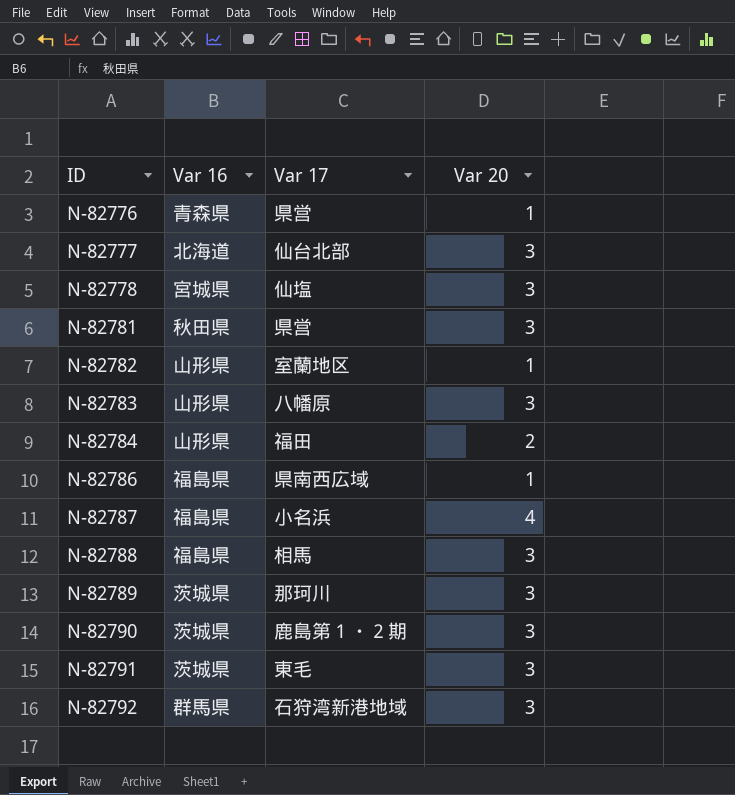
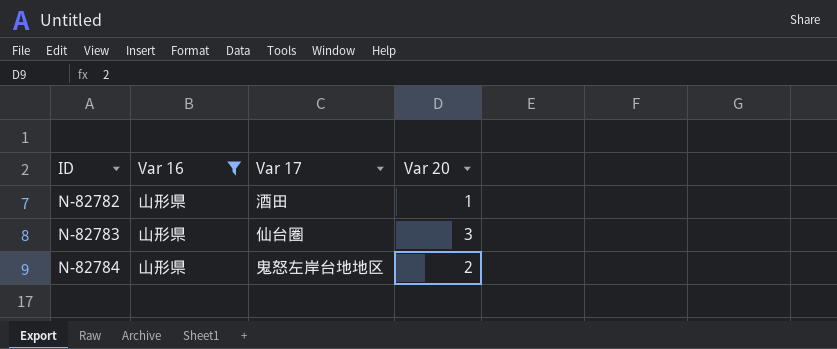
filter: none -> Var 16 = 山形県
N-82782 | Var 17: 室蘭地区 -> 酒田
N-82783 | Var 17: 八幡原 -> 仙台圏
N-82784 | Var 17: 福田 -> 鬼怒左岸台地地区

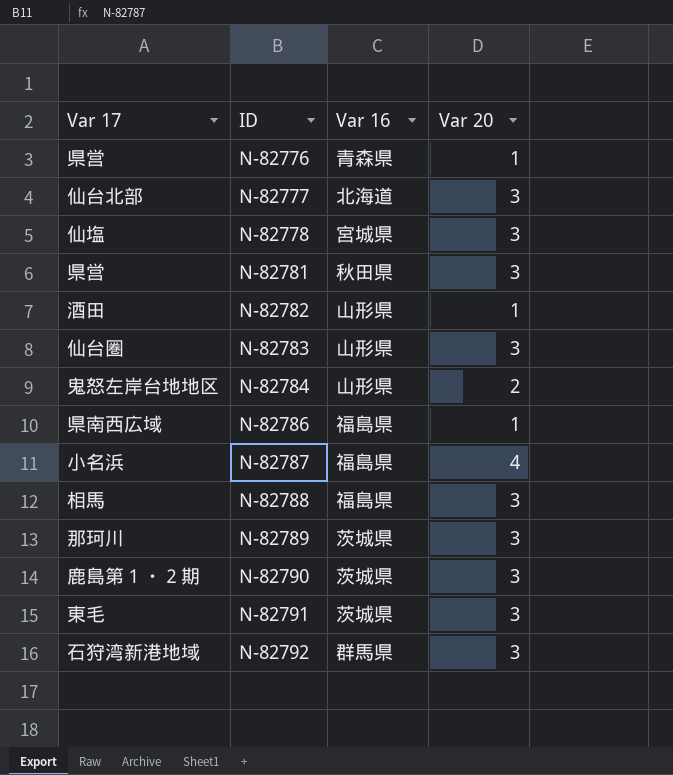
filter: Var 16 = 山形県 -> none
column Var 17 | position: 3 -> 1

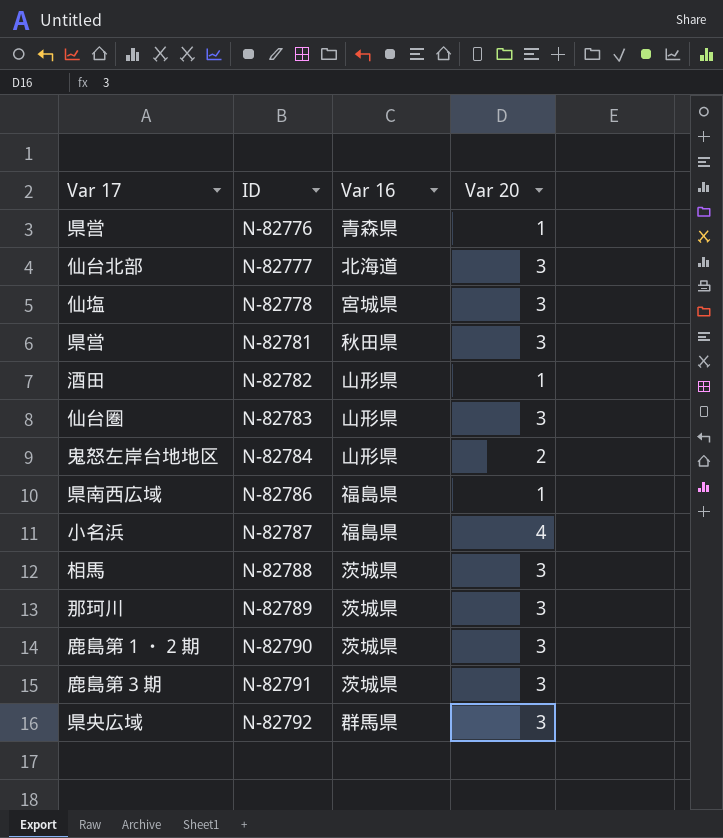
N-82788 | Var 16: 福島県 -> 茨城県
N-82791 | Var 17: 東毛 -> 鹿島第３期
N-82792 | Var 17: 石狩湾新港地域 -> 県央広域

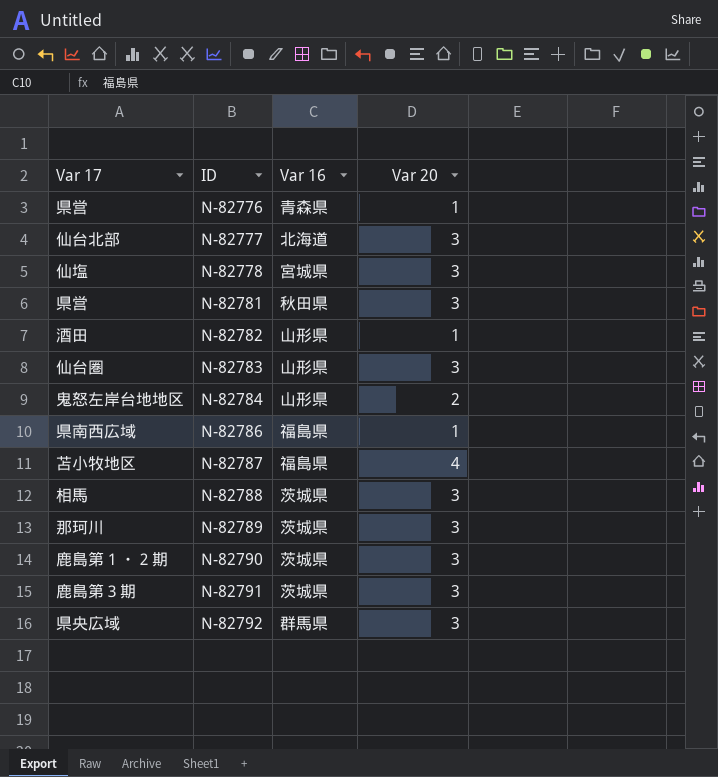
N-82787 | Var 17: 小名浜 -> 苫小牧地区

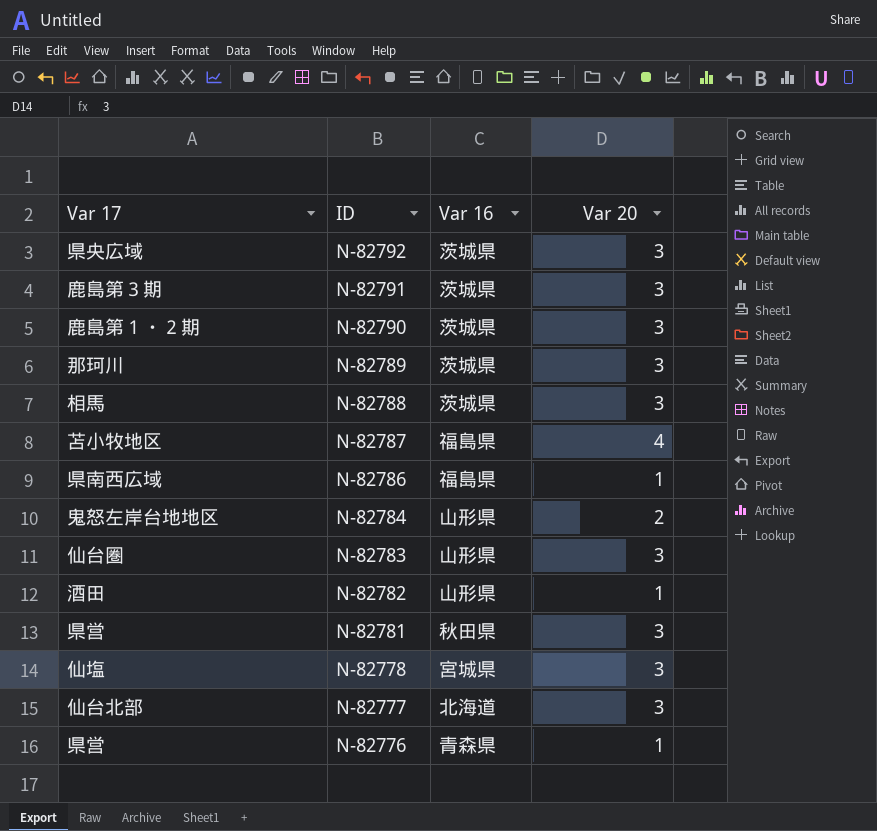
row order: ID ascending -> ID descending
N-82792 | Var 16: 群馬県 -> 茨城県

